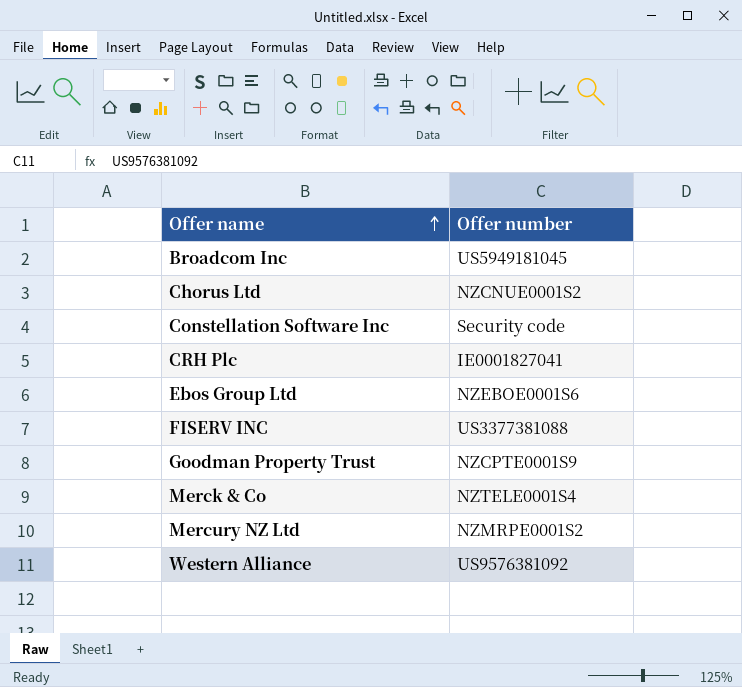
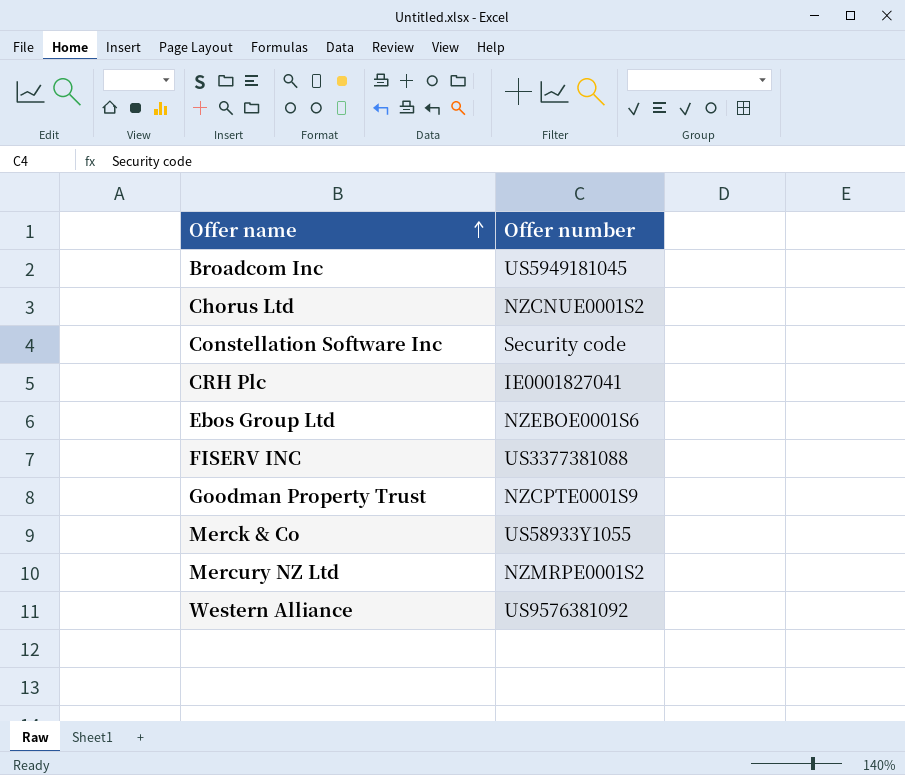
Merck & Co | Offer number: NZTELE0001S4 -> US58933Y1055

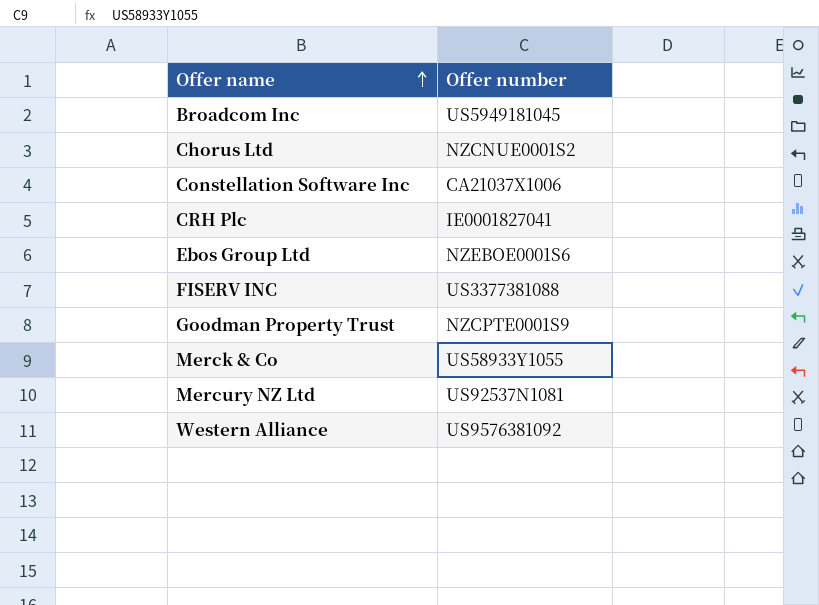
Constellation Software Inc | Offer number: Security code -> CA21037X1006
Mercury NZ Ltd | Offer number: NZMRPE0001S2 -> US92537N1081

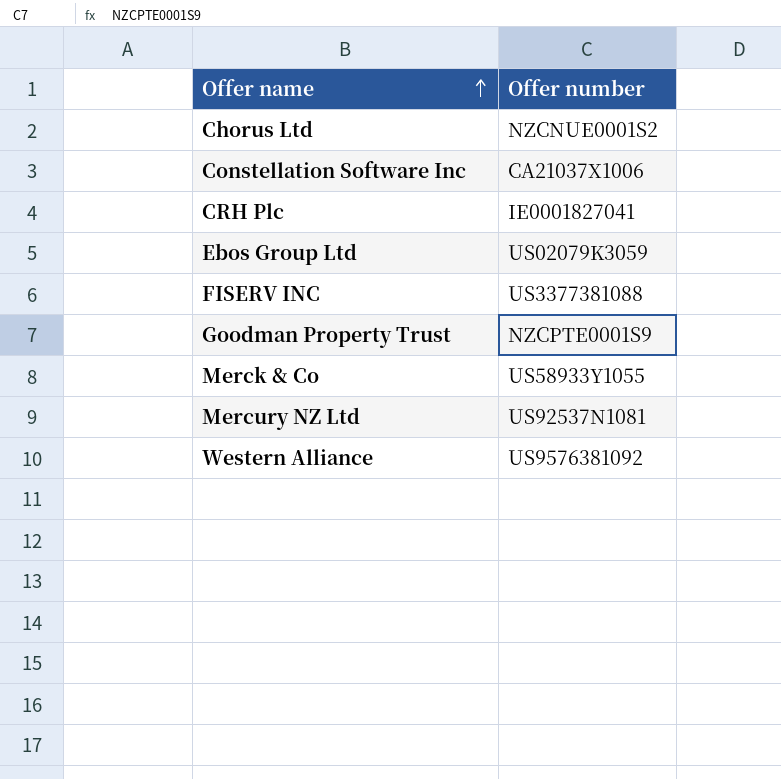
row Broadcom Inc: US5949181045 -> none
Ebos Group Ltd | Offer number: NZEBOE0001S6 -> US02079K3059

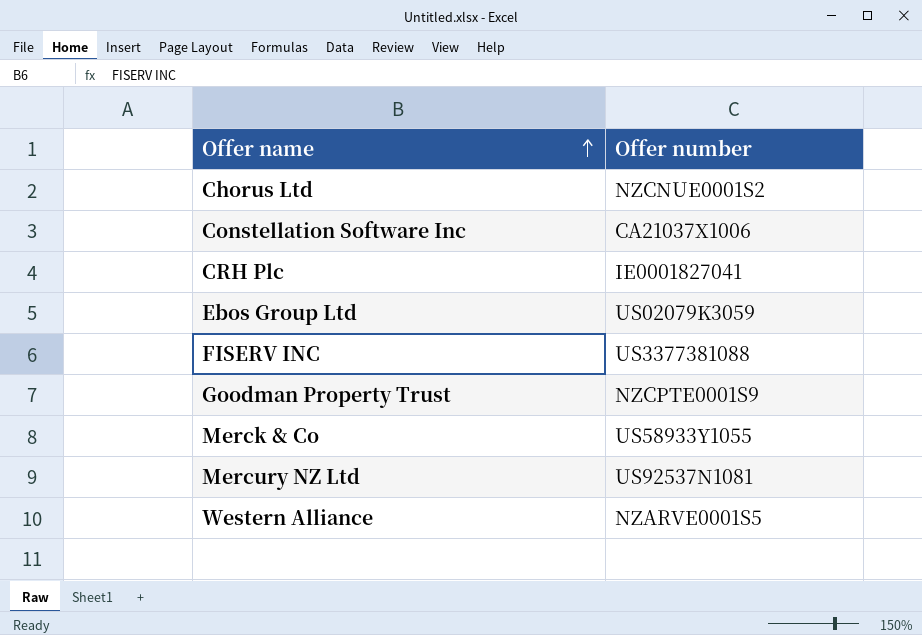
Western Alliance | Offer number: US9576381092 -> NZARVE0001S5

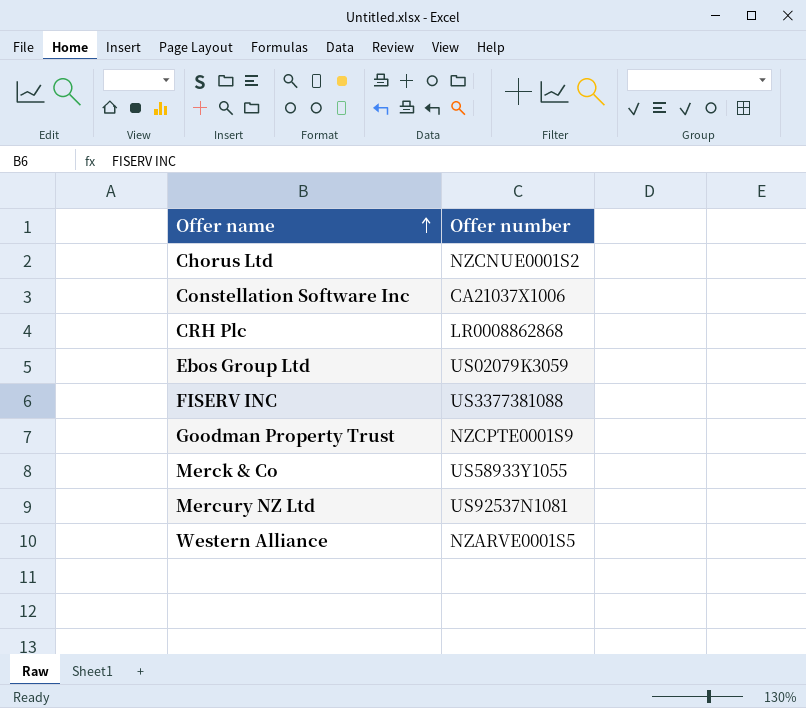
CRH Plc | Offer number: IE0001827041 -> LR0008862868

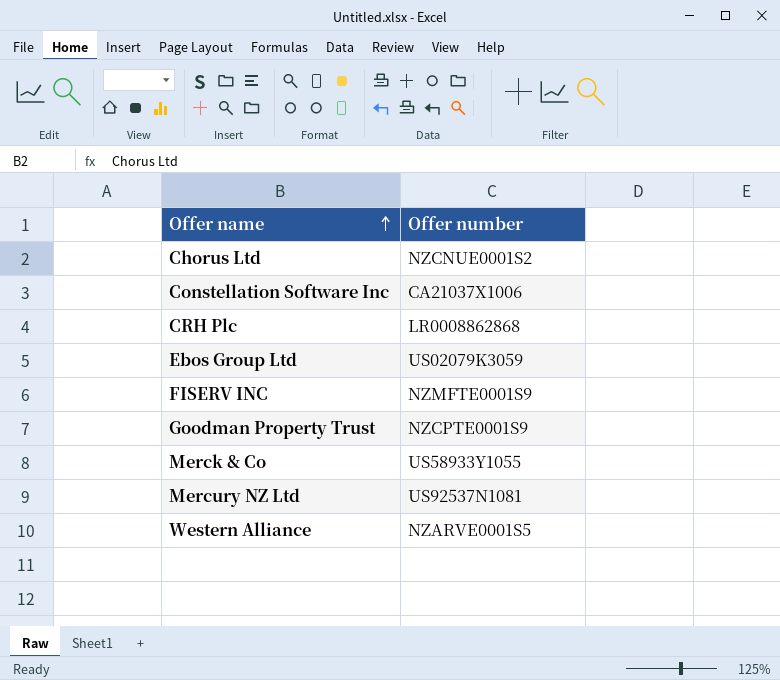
FISERV INC | Offer number: US3377381088 -> NZMFTE0001S9

